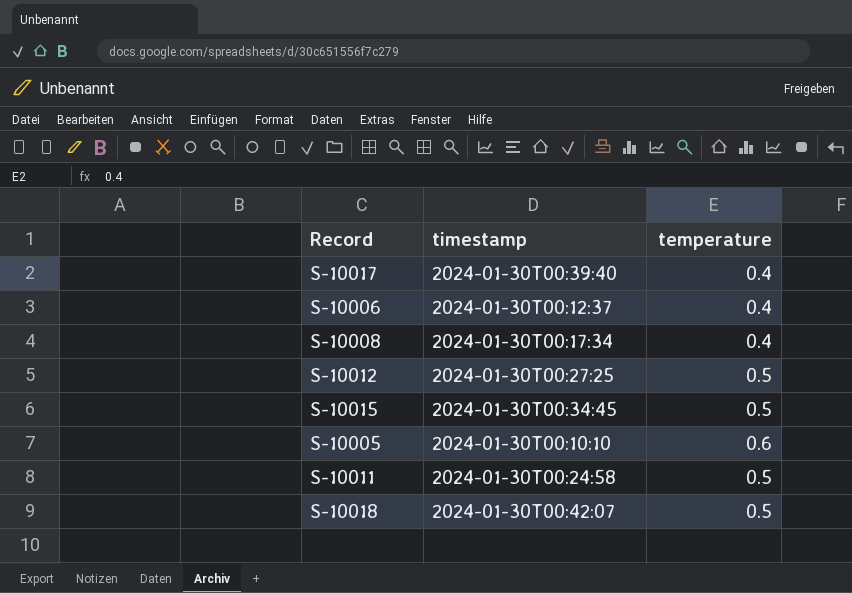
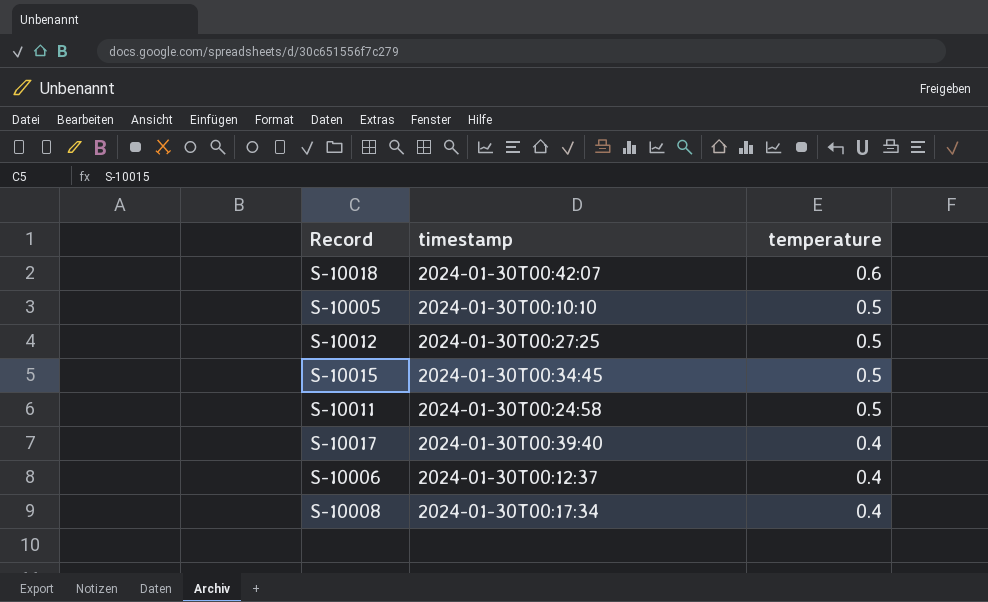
row order: none -> temperature descending
S-10018 | temperature: 0.5 -> 0.6
S-10005 | temperature: 0.6 -> 0.5

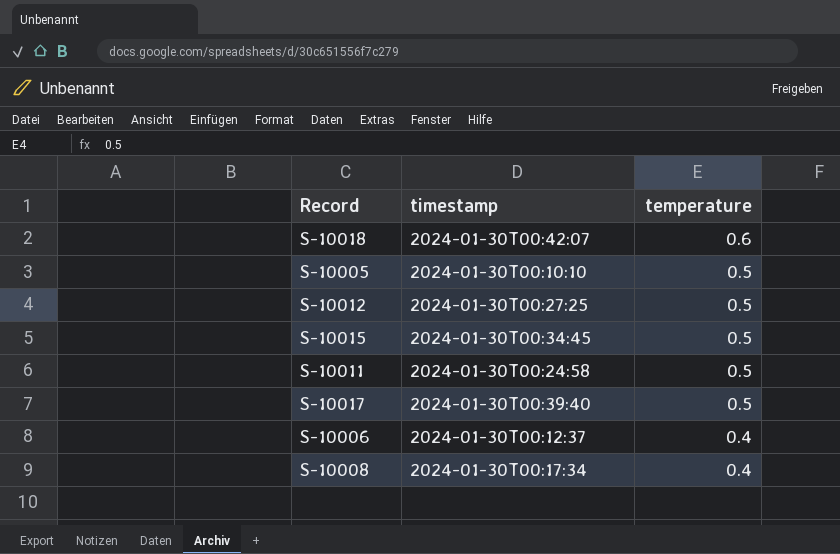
S-10017 | temperature: 0.4 -> 0.5

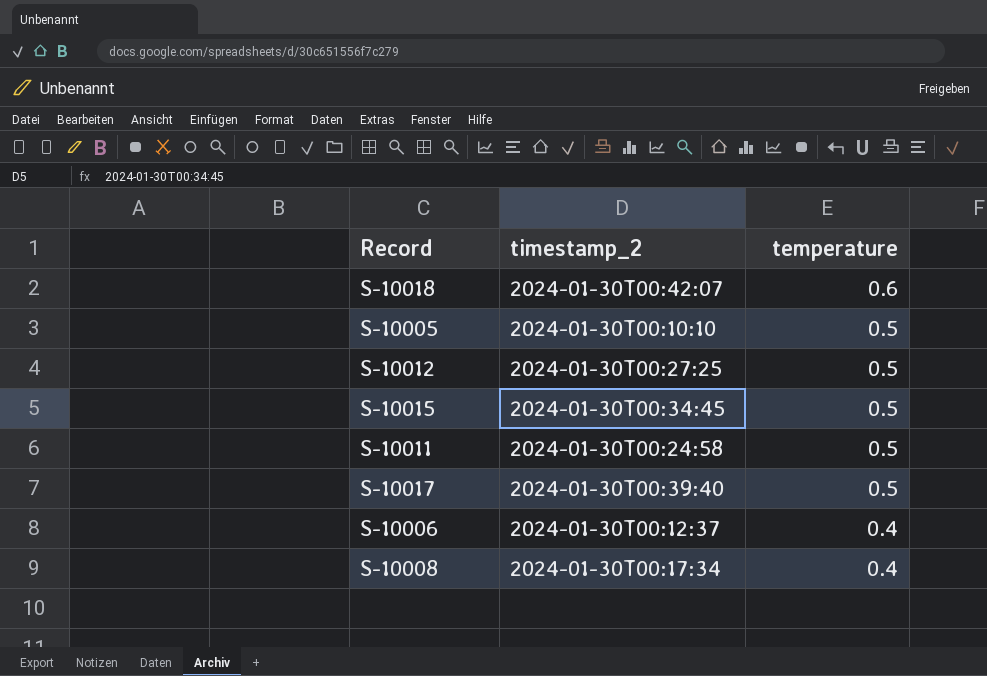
column name: timestamp -> timestamp_2

